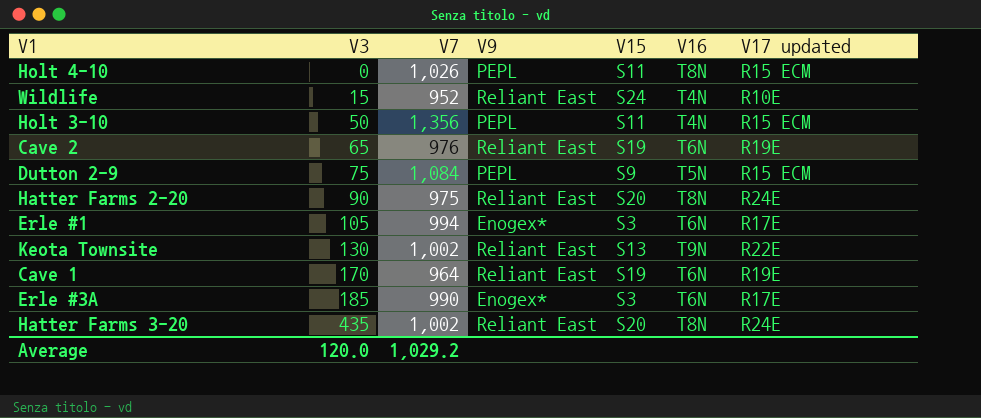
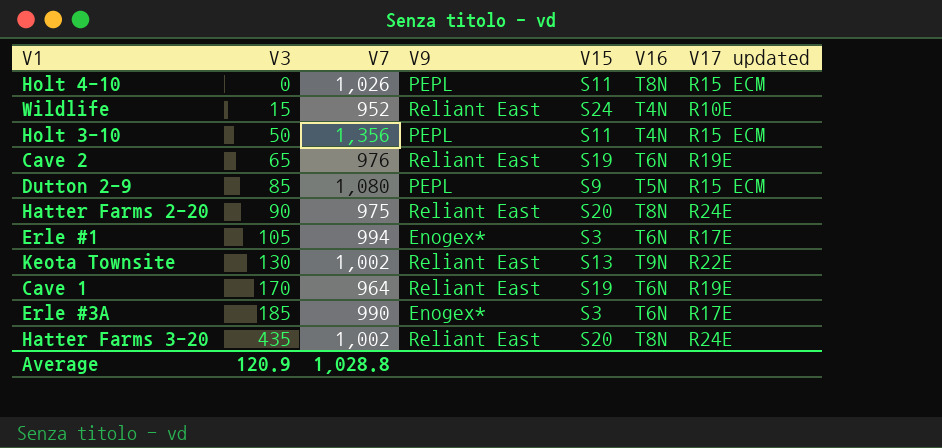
Dutton 2-9 | V3: 75 -> 85
Dutton 2-9 | V7: 1,084 -> 1,080
Average | V3: 120.0 -> 120.9
Average | V7: 1,029.2 -> 1,028.8

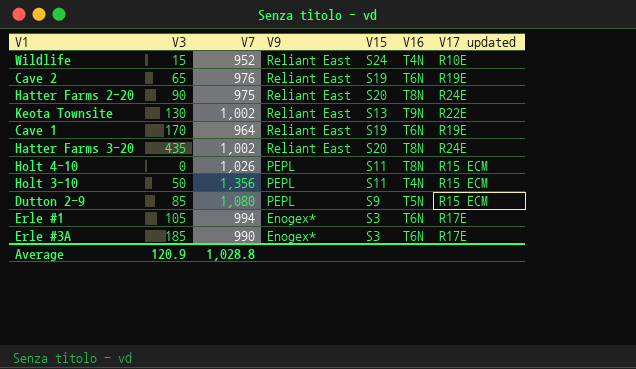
row order: V3 ascending -> V9 descending

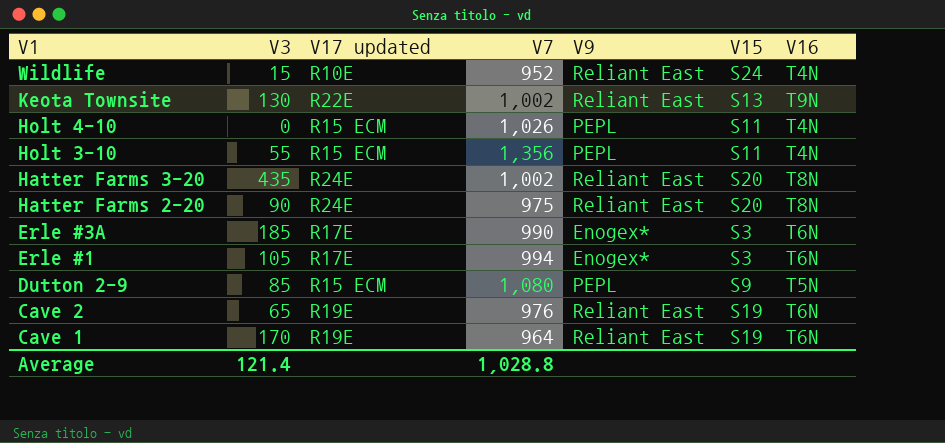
row order: V9 descending -> V1 descending
column V17 updated | position: 7 -> 3
Holt 4-10 | V16: T8N -> T4N
Holt 3-10 | V3: 50 -> 55
Average | V3: 120.9 -> 121.4

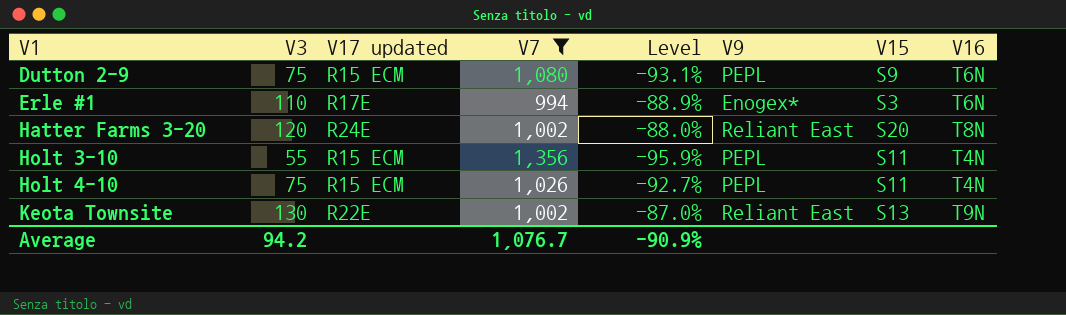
filter: none -> V7 >= 994
row order: V1 descending -> V1 ascending
column Level | formula: none -> ([V3] - [V7]) / [V7]
Dutton 2-9 | V3: 85 -> 75
Dutton 2-9 | V16: T5N -> T6N
Erle #1 | V3: 105 -> 110
Hatter Farms 3-20 | V3: 435 -> 120
Holt 4-10 | V3: 0 -> 75
Average | V3: 121.4 -> 94.2
Average | V7: 1,028.8 -> 1,076.7

